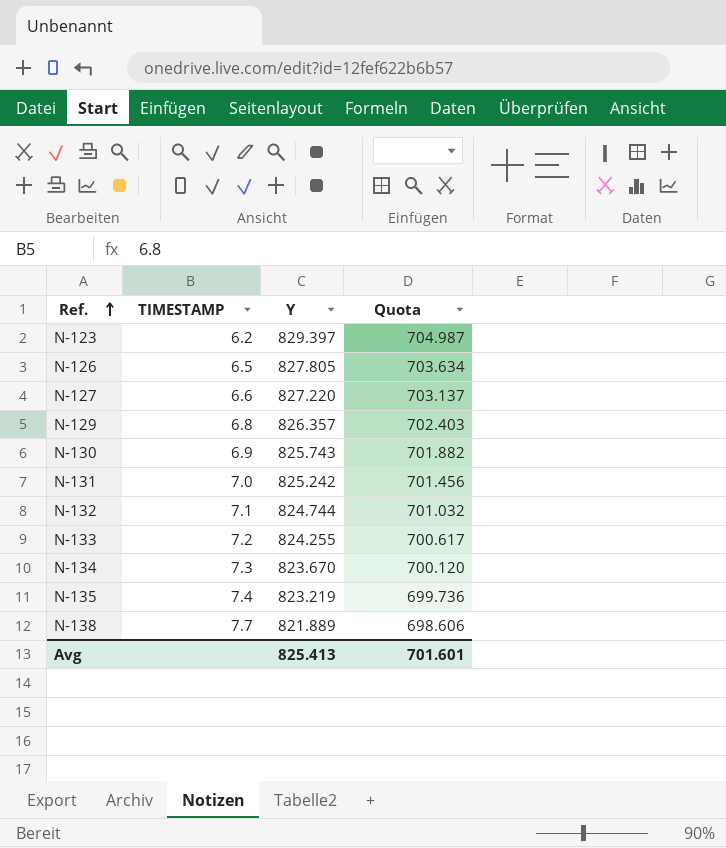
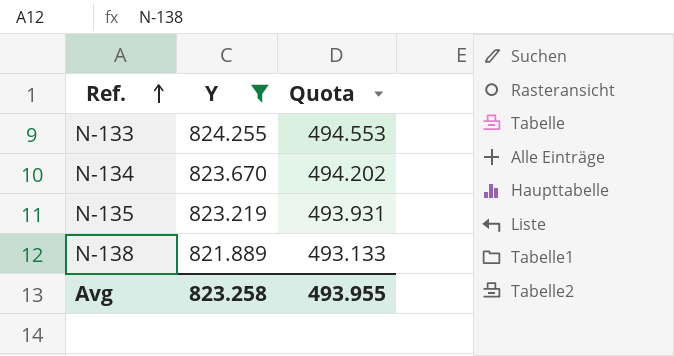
filter: none -> Y <= 824.255
column TIMESTAMP | position: 2 -> none
column Quota | formula: [Y] * 0.85 -> [Y] * 0.6
Avg | Y: 825.413 -> 823.258
Avg | Quota: 701.601 -> 493.955

